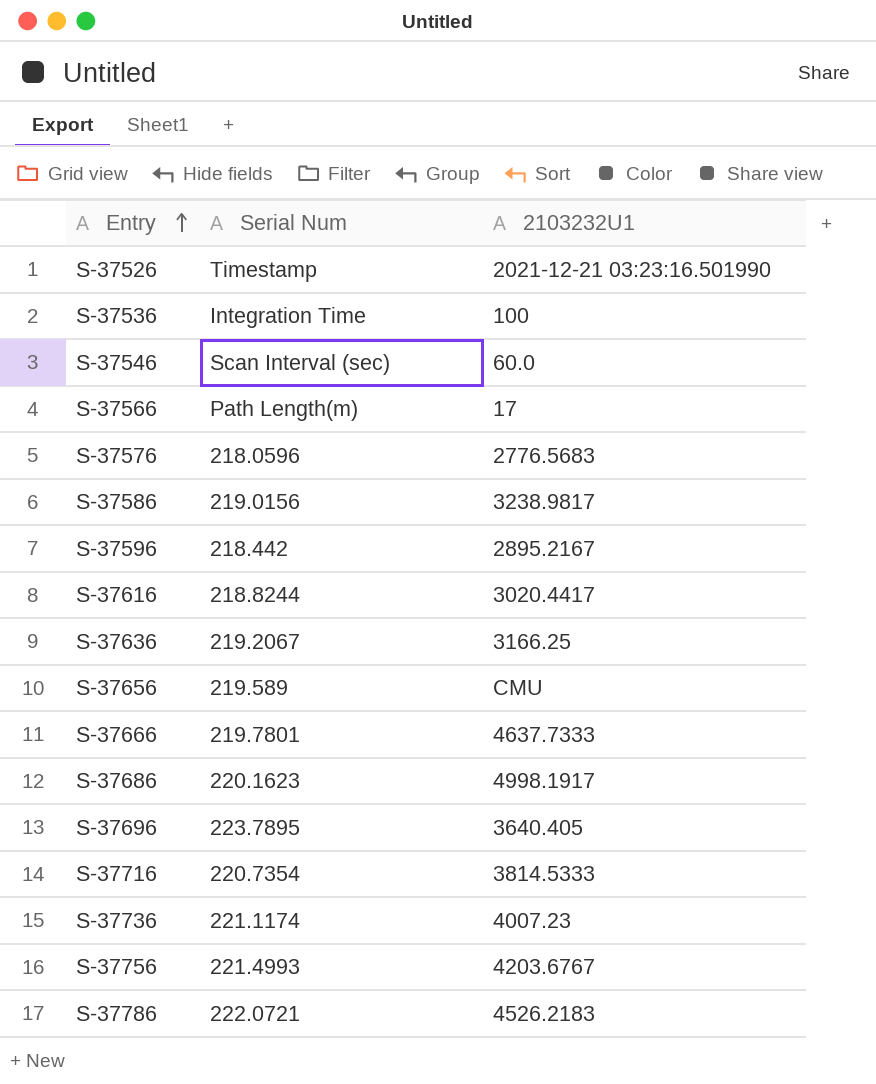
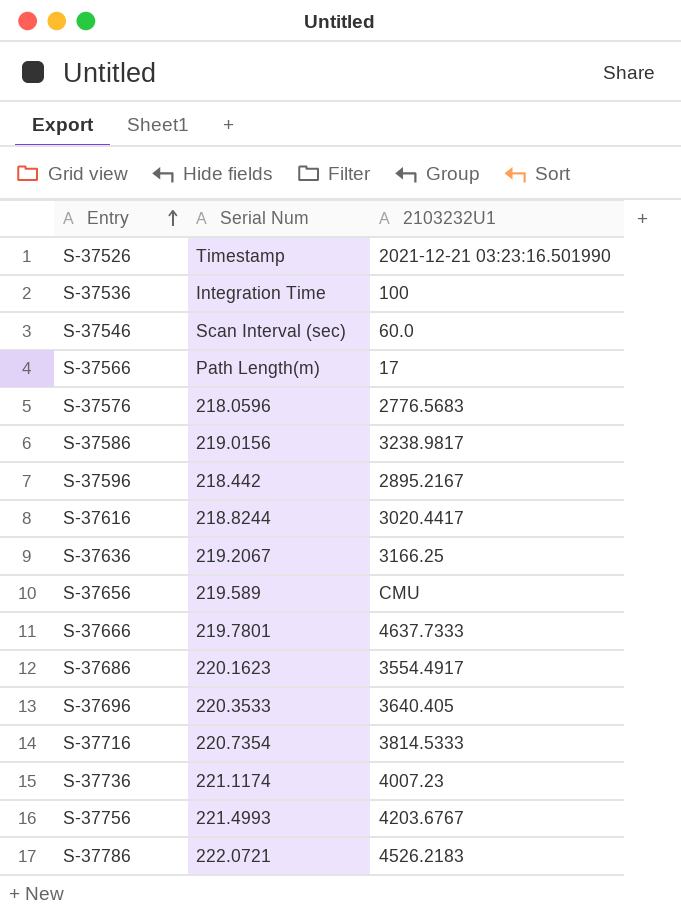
S-37686 | 2103232U1: 4998.1917 -> 3554.4917
S-37696 | Serial Num: 223.7895 -> 220.3533

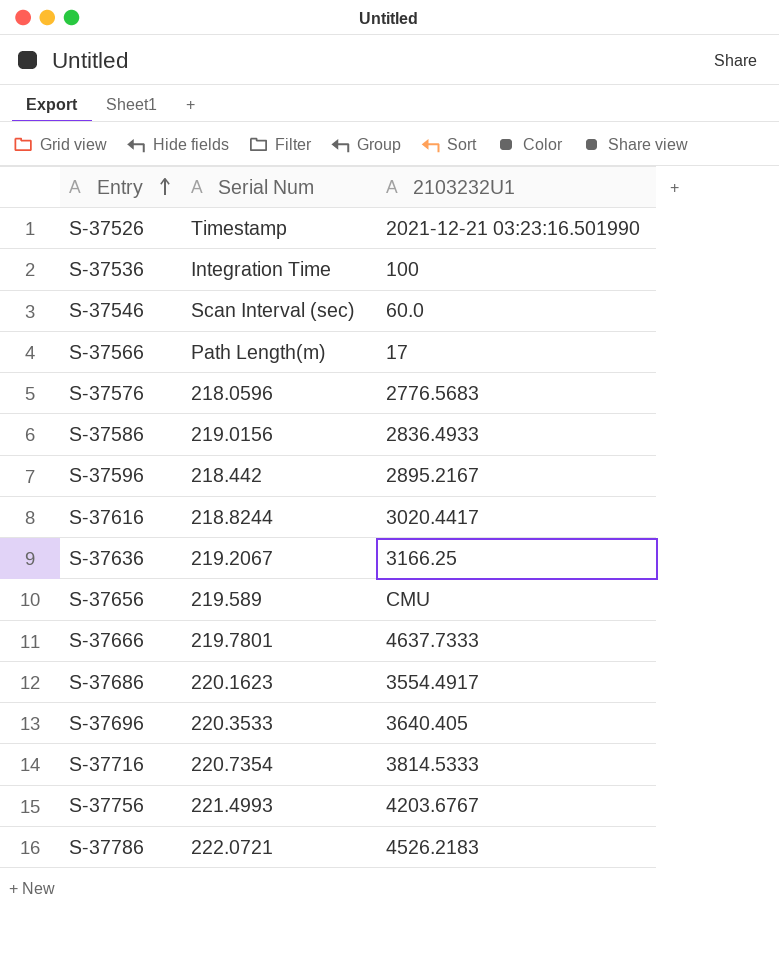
row S-37736: 221.1174 | 4007.23 -> none
S-37586 | 2103232U1: 3238.9817 -> 2836.4933

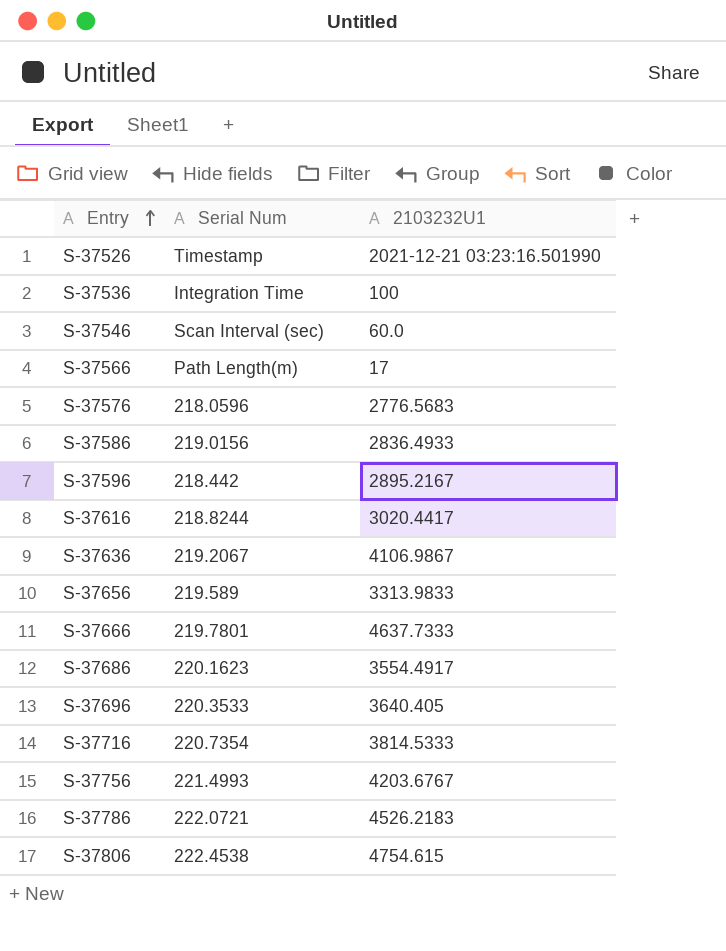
S-37636 | 2103232U1: 3166.25 -> 4106.9867
S-37656 | 2103232U1: CMU -> 3313.9833
row S-37806: none -> 222.4538 | 4754.615

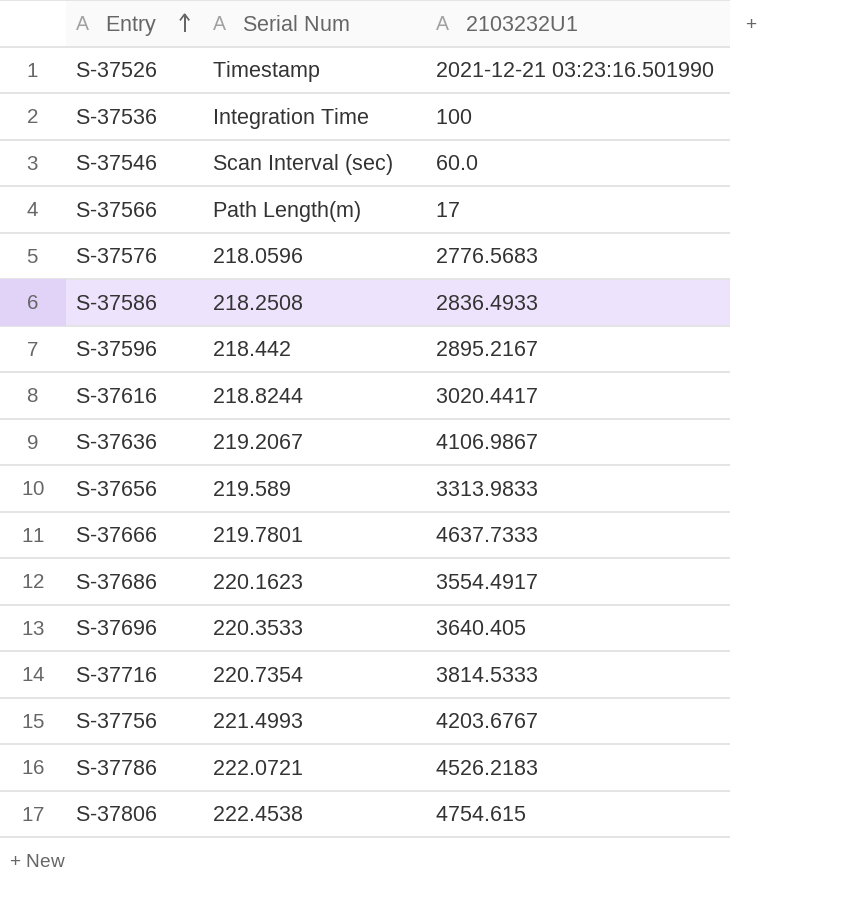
S-37586 | Serial Num: 219.0156 -> 218.2508

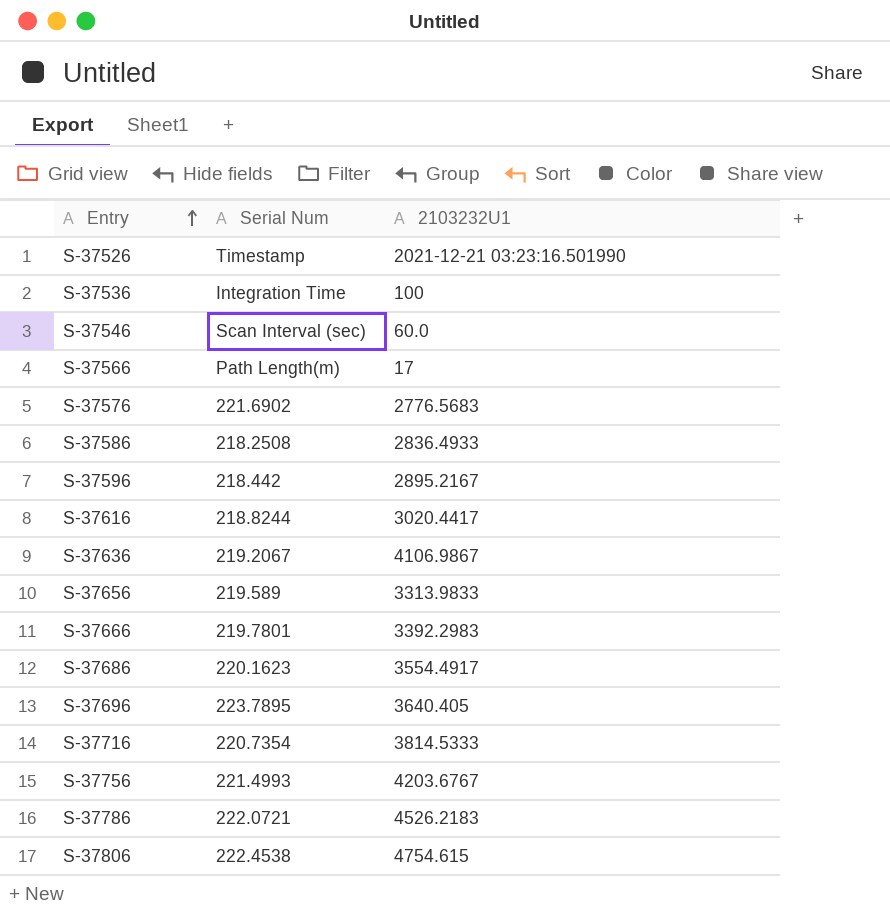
S-37576 | Serial Num: 218.0596 -> 221.6902
S-37666 | 2103232U1: 4637.7333 -> 3392.2983
S-37696 | Serial Num: 220.3533 -> 223.7895

